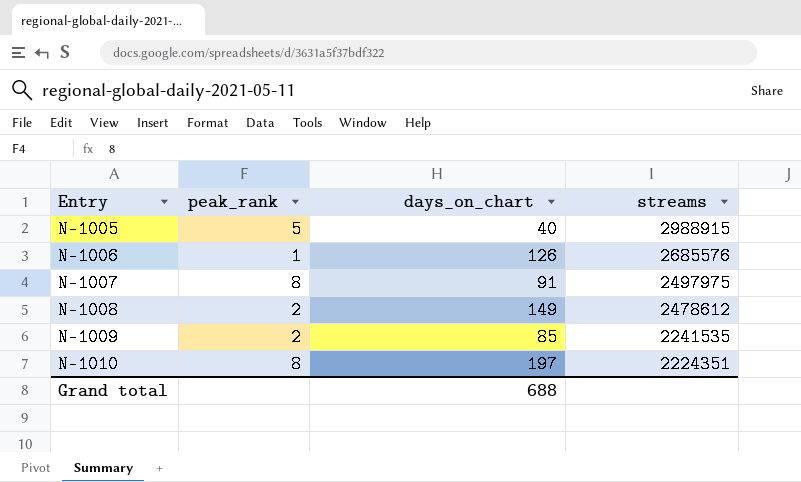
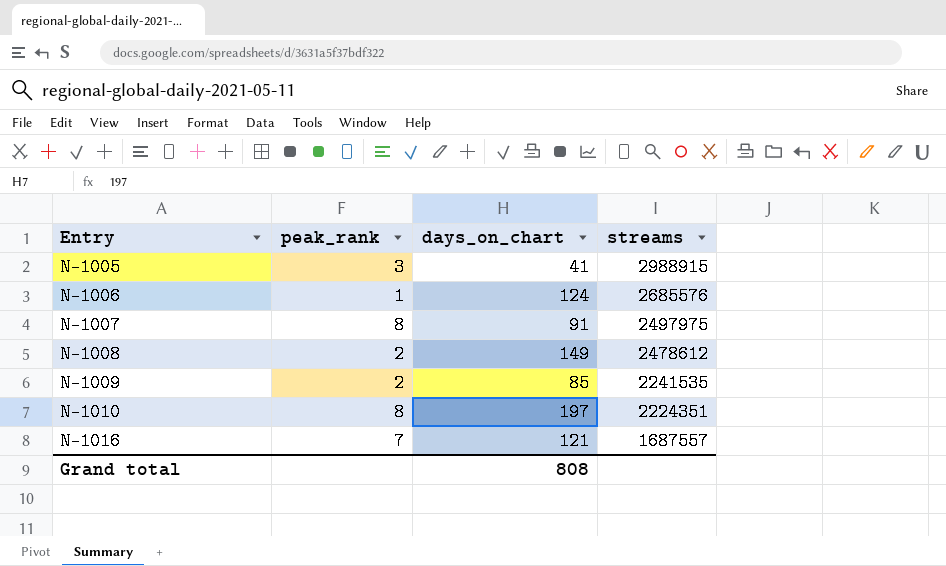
N-1005 | peak_rank: 5 -> 3
N-1005 | days_on_chart: 40 -> 41
N-1006 | days_on_chart: 126 -> 124
row N-1016: none -> 7 | 121 | 1687557
Grand total | days_on_chart: 688 -> 808

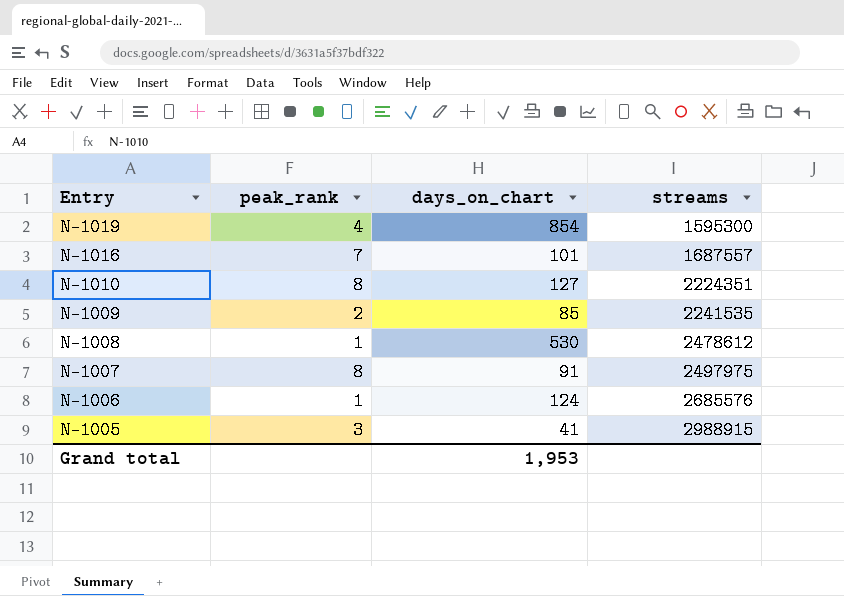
row order: Entry ascending -> Entry descending
row N-1019: none -> 4 | 854 | 1595300
N-1016 | days_on_chart: 121 -> 101
N-1010 | days_on_chart: 197 -> 127
N-1008 | peak_rank: 2 -> 1
N-1008 | days_on_chart: 149 -> 530
Grand total | days_on_chart: 808 -> 1,953

